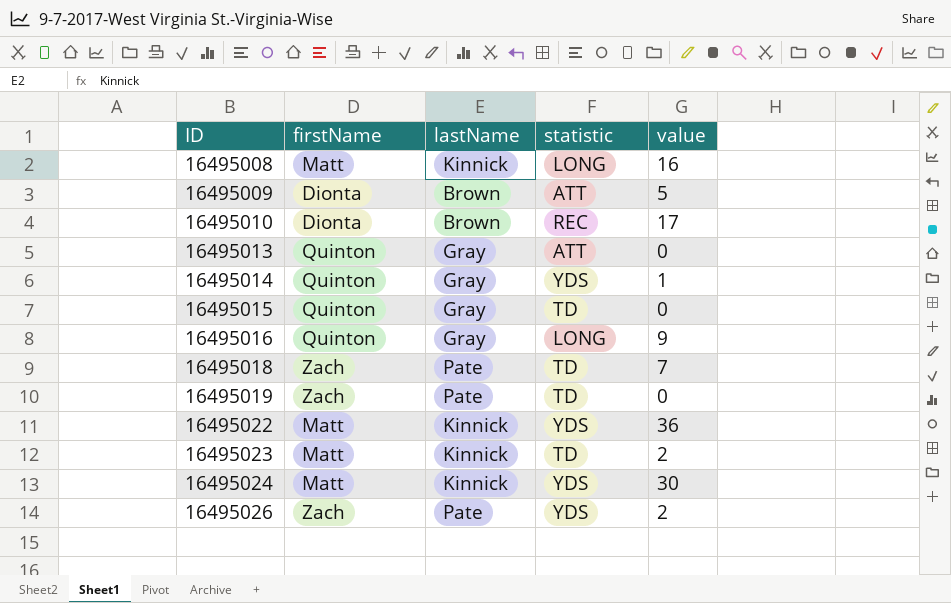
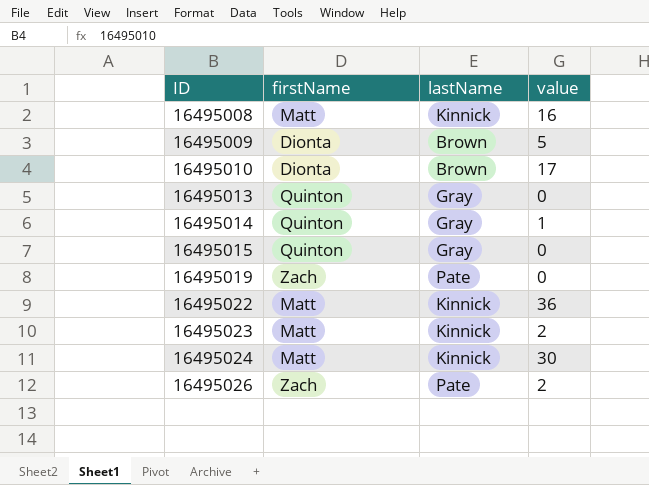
column statistic | position: 4 -> none
row 16495016: Quinton | Gray | LONG | 9 -> none
row 16495018: Zach | Pate | TD | 7 -> none

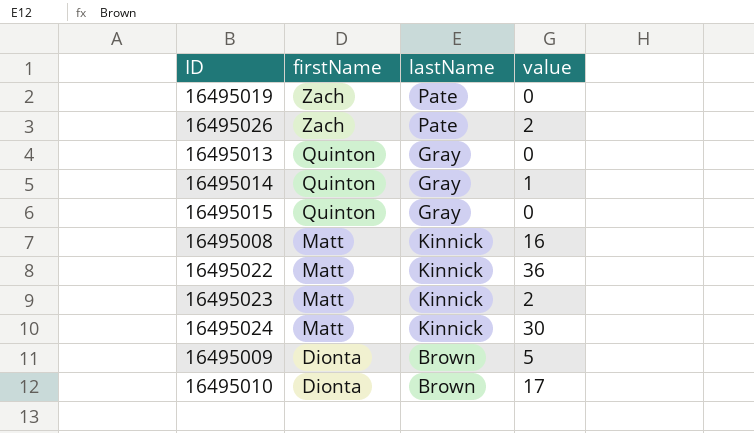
row order: ID ascending -> firstName descending

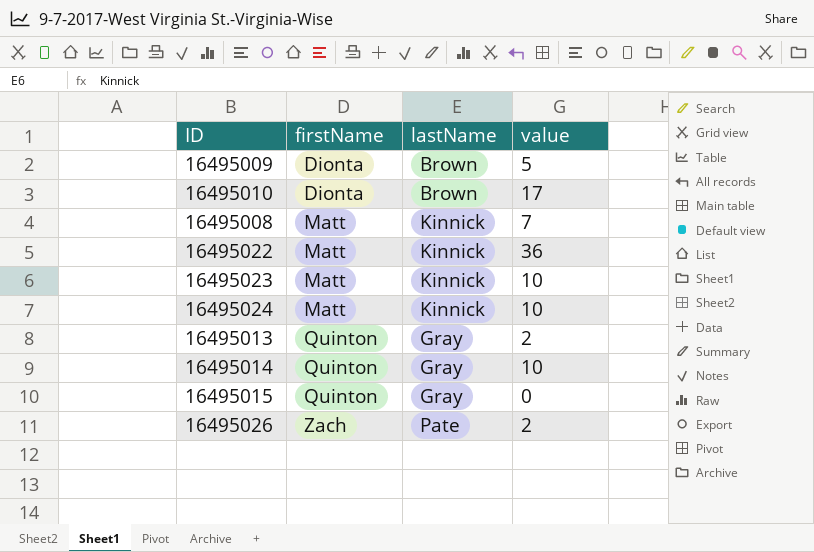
row order: firstName descending -> firstName ascending
row 16495019: Zach | Pate | 0 -> none
16495008 | value: 16 -> 7
16495023 | value: 2 -> 10
16495024 | value: 30 -> 10
16495013 | value: 0 -> 2
16495014 | value: 1 -> 10

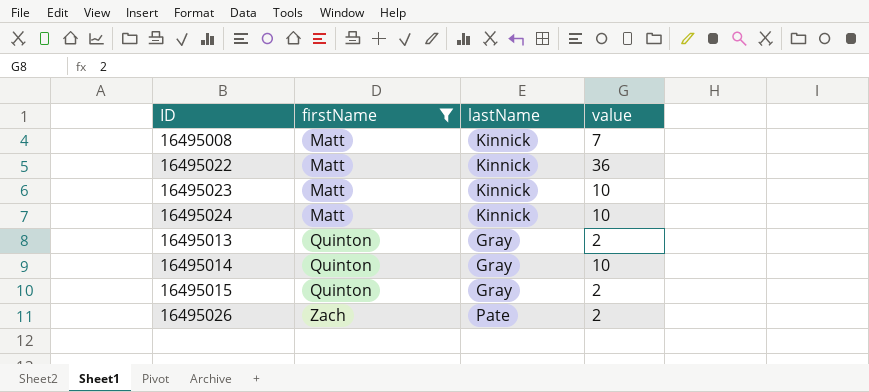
filter: none -> firstName != Dionta
16495015 | value: 0 -> 2

